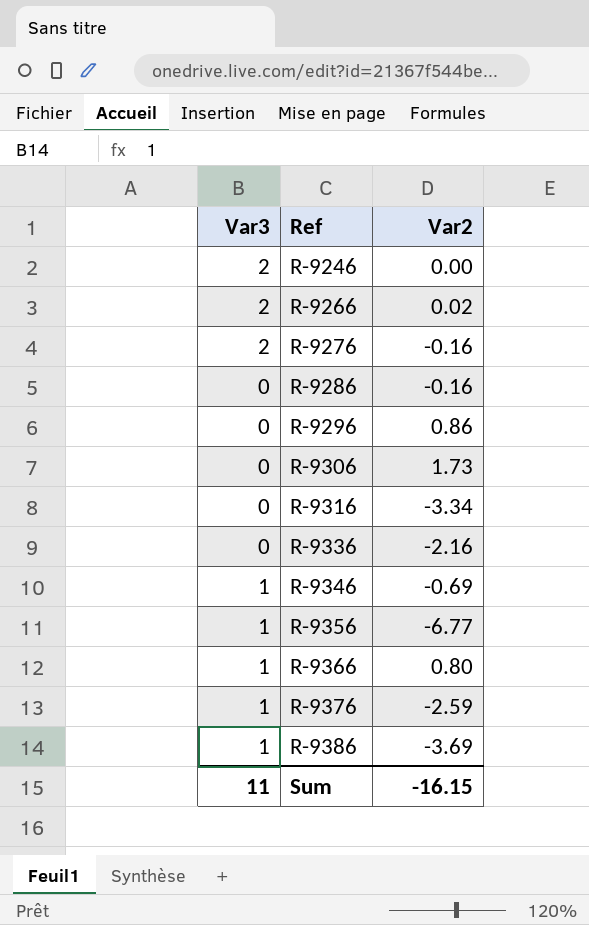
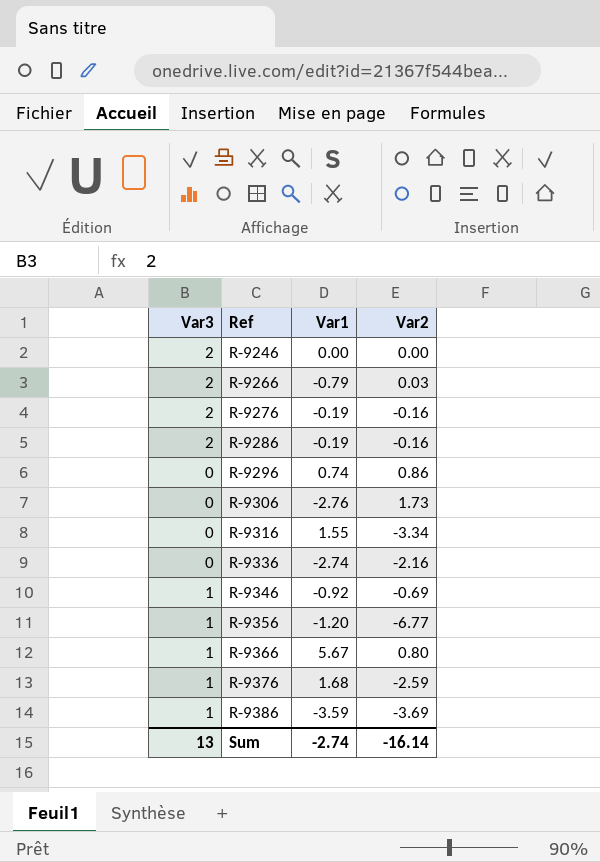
column Var1 | position: none -> 3
R-9266 | Var2: 0.02 -> 0.03
R-9286 | Var3: 0 -> 2
Sum | Var3: 11 -> 13
Sum | Var2: -16.15 -> -16.14

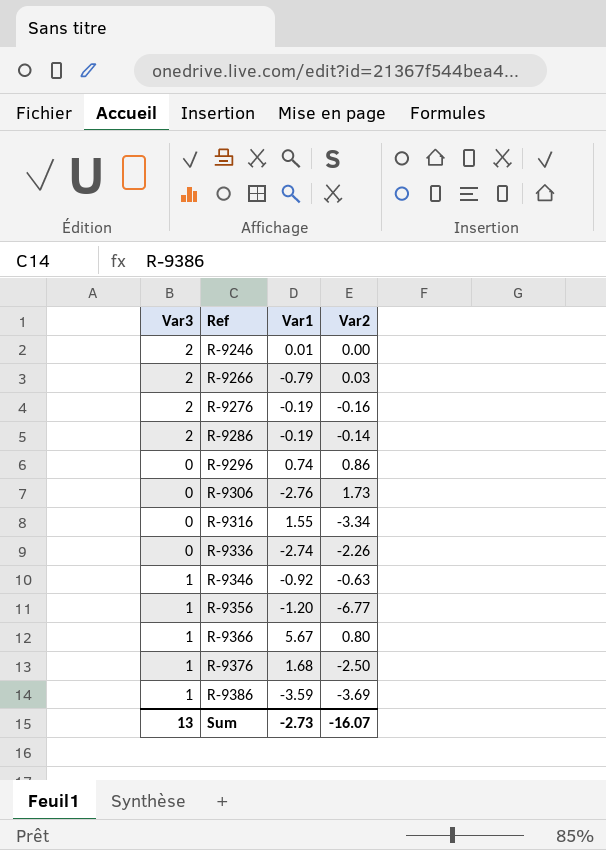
R-9246 | Var1: 0.00 -> 0.01
R-9286 | Var2: -0.16 -> -0.14
R-9336 | Var2: -2.16 -> -2.26
R-9346 | Var2: -0.69 -> -0.63
R-9376 | Var2: -2.59 -> -2.50
Sum | Var1: -2.74 -> -2.73
Sum | Var2: -16.14 -> -16.07

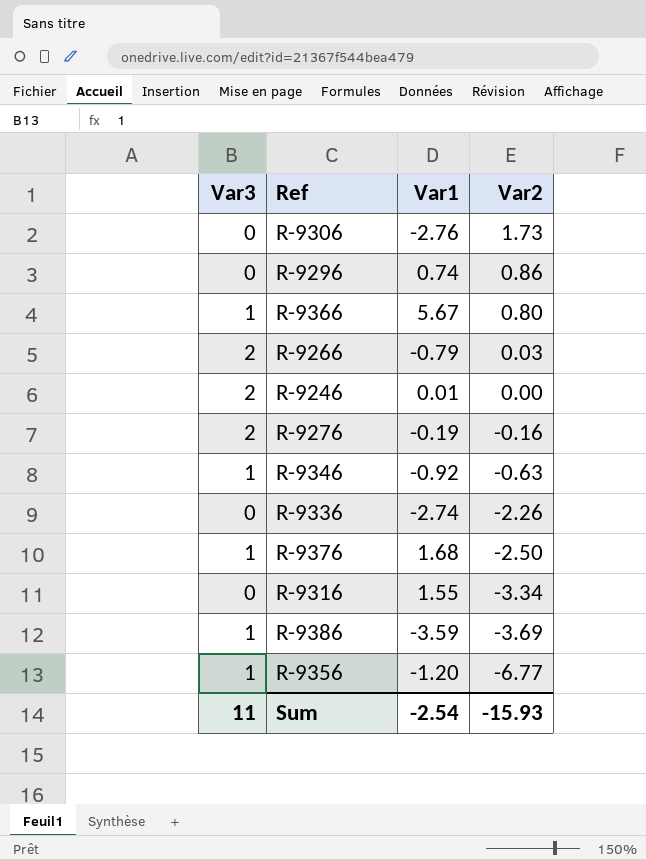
row order: Ref ascending -> Var2 descending
row R-9286: 2 | -0.19 | -0.14 -> none
Sum | Var3: 13 -> 11
Sum | Var1: -2.73 -> -2.54
Sum | Var2: -16.07 -> -15.93

